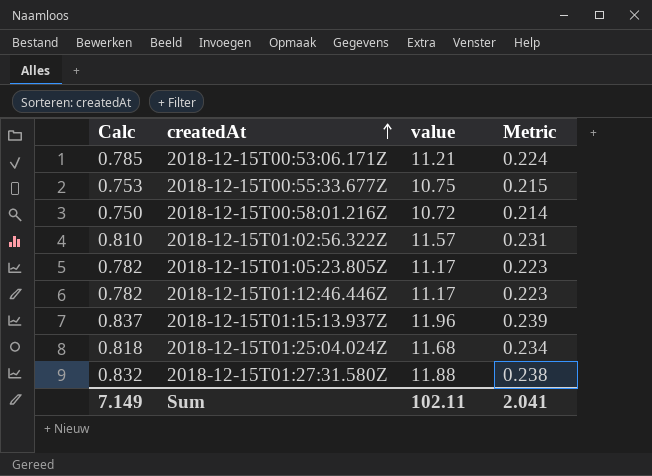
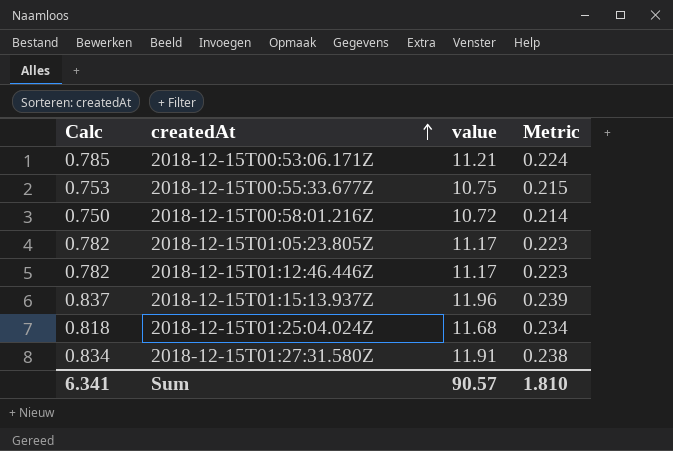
row 2018-12-15T01:02:56.322Z: 0.810 | 11.57 | 0.231 -> none
2018-12-15T01:27:31.580Z | Calc: 0.832 -> 0.834
2018-12-15T01:27:31.580Z | value: 11.88 -> 11.91
Sum | Calc: 7.149 -> 6.341
Sum | value: 102.11 -> 90.57
Sum | Metric: 2.041 -> 1.810

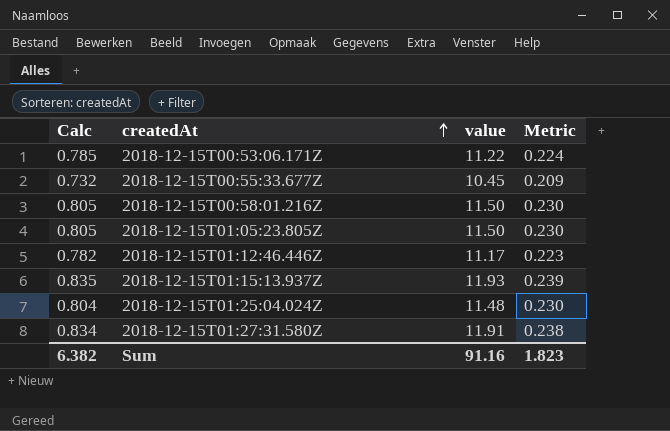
2018-12-15T00:53:06.171Z | value: 11.21 -> 11.22
2018-12-15T00:55:33.677Z | Calc: 0.753 -> 0.732
2018-12-15T00:55:33.677Z | value: 10.75 -> 10.45
2018-12-15T00:55:33.677Z | Metric: 0.215 -> 0.209
2018-12-15T00:58:01.216Z | Calc: 0.750 -> 0.805
2018-12-15T00:58:01.216Z | value: 10.72 -> 11.50
2018-12-15T00:58:01.216Z | Metric: 0.214 -> 0.230
2018-12-15T01:05:23.805Z | Calc: 0.782 -> 0.805
2018-12-15T01:05:23.805Z | value: 11.17 -> 11.50
2018-12-15T01:05:23.805Z | Metric: 0.223 -> 0.230
2018-12-15T01:15:13.937Z | Calc: 0.837 -> 0.835
2018-12-15T01:15:13.937Z | value: 11.96 -> 11.93
2018-12-15T01:25:04.024Z | Calc: 0.818 -> 0.804
2018-12-15T01:25:04.024Z | value: 11.68 -> 11.48
2018-12-15T01:25:04.024Z | Metric: 0.234 -> 0.230
Sum | Calc: 6.341 -> 6.382
Sum | value: 90.57 -> 91.16
Sum | Metric: 1.810 -> 1.823

